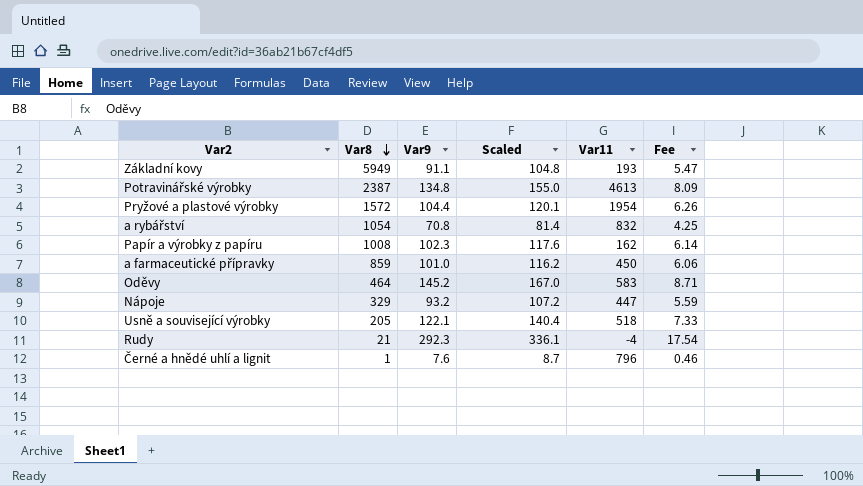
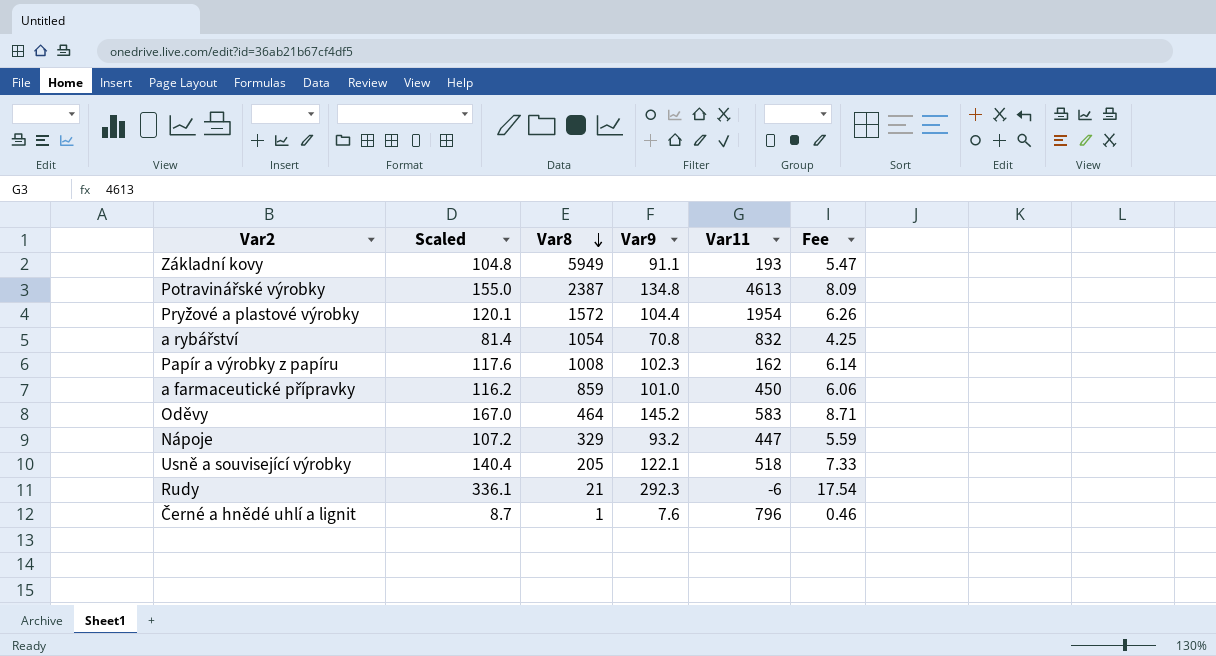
column Scaled | position: 4 -> 2
Rudy | Var11: -4 -> -6

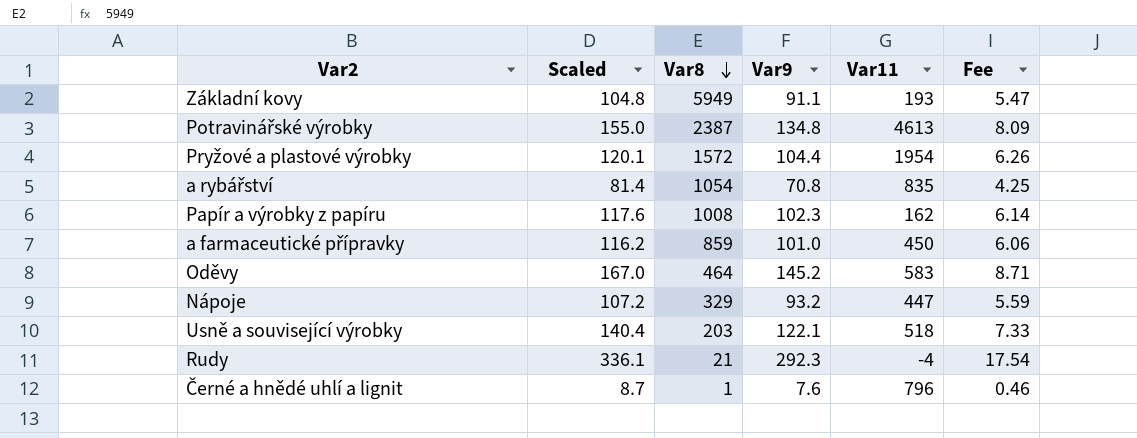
a rybářství | Var11: 832 -> 835
Usně a související výrobky | Var8: 205 -> 203
Rudy | Var11: -6 -> -4

